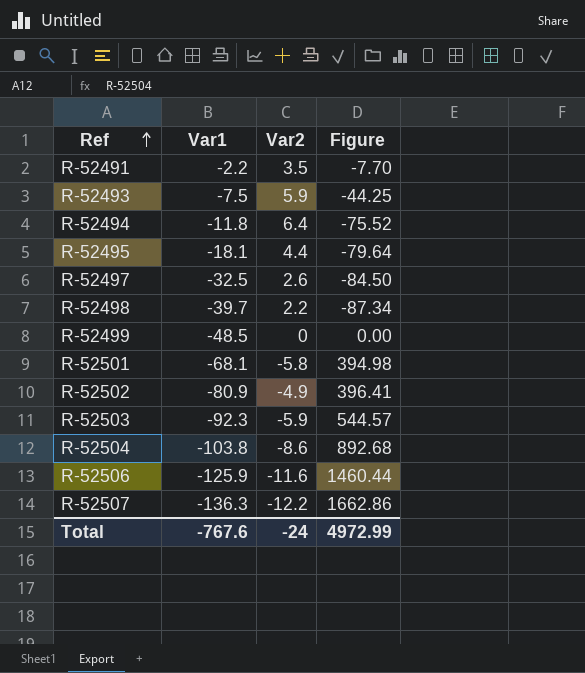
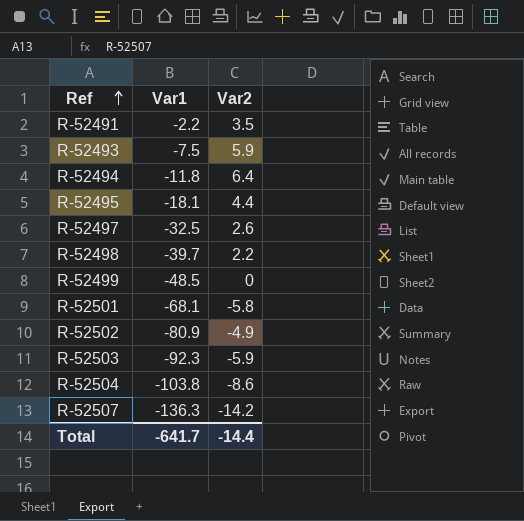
column Figure | formula: [Var1] * [Var2] -> none
row R-52506: -125.9 | -11.6 | 1460.44 -> none
R-52507 | Var2: -12.2 -> -14.2
Total | Var1: -767.6 -> -641.7
Total | Var2: -24 -> -14.4

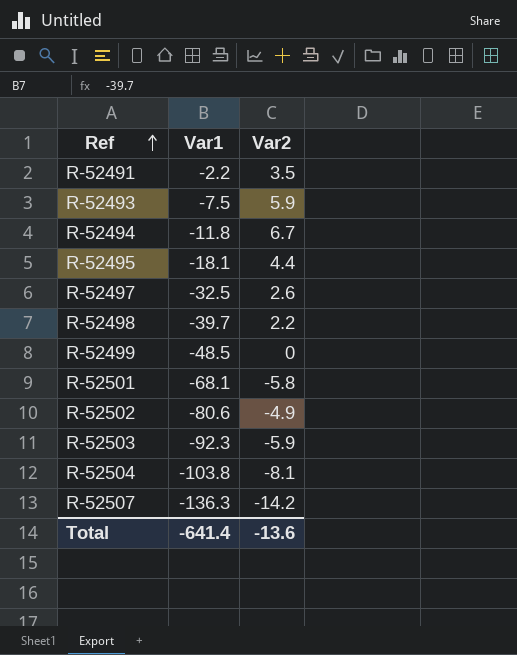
R-52494 | Var2: 6.4 -> 6.7
R-52502 | Var1: -80.9 -> -80.6
R-52504 | Var2: -8.6 -> -8.1
Total | Var1: -641.7 -> -641.4
Total | Var2: -14.4 -> -13.6

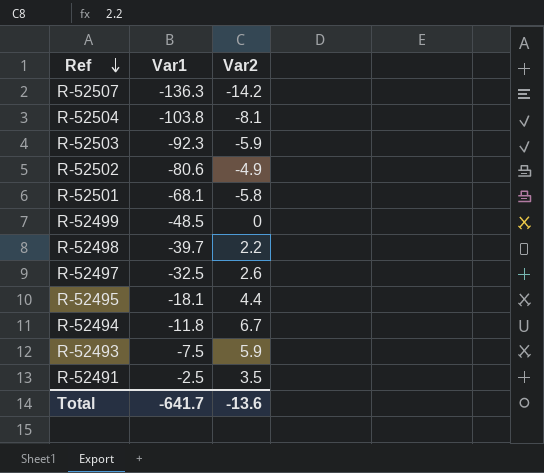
row order: Ref ascending -> Ref descending
R-52491 | Var1: -2.2 -> -2.5
Total | Var1: -641.4 -> -641.7

